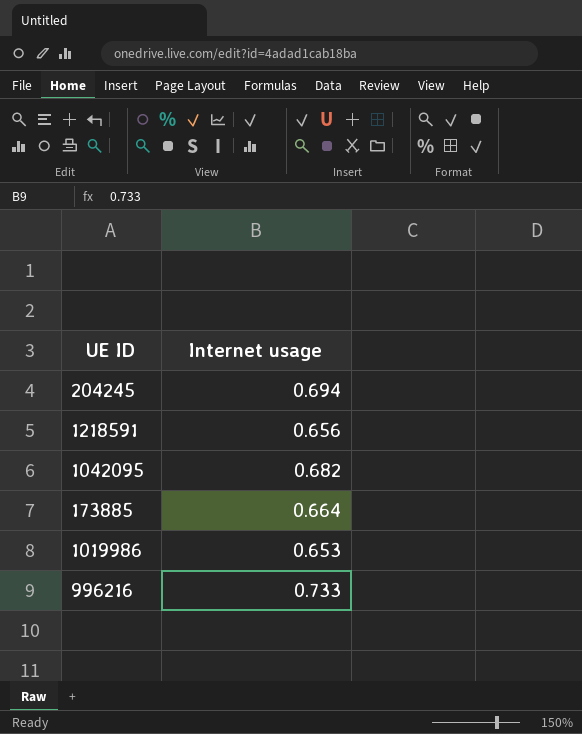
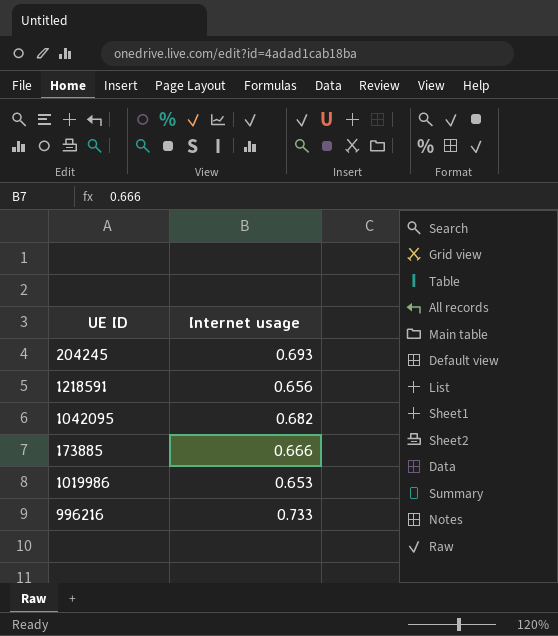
204245 | Internet usage: 0.694 -> 0.693
173885 | Internet usage: 0.664 -> 0.666

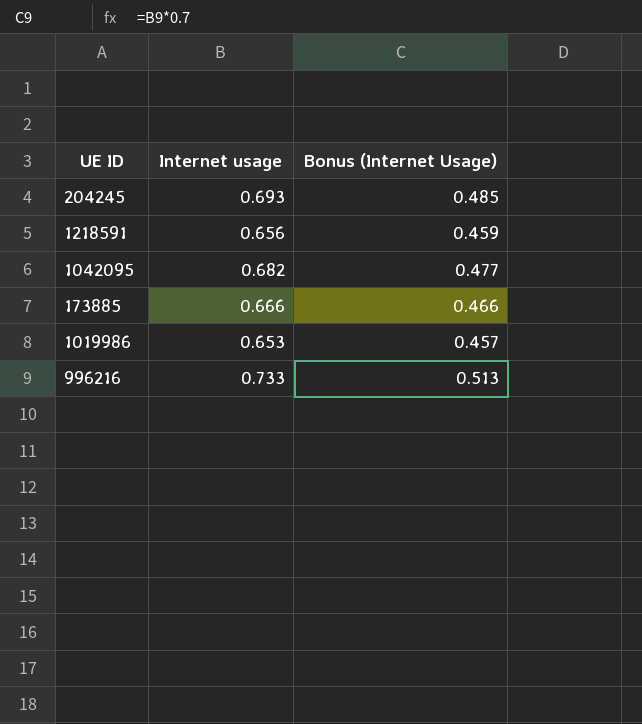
column Bonus (Internet Usage) | formula: none -> [Internet usage] * 0.7

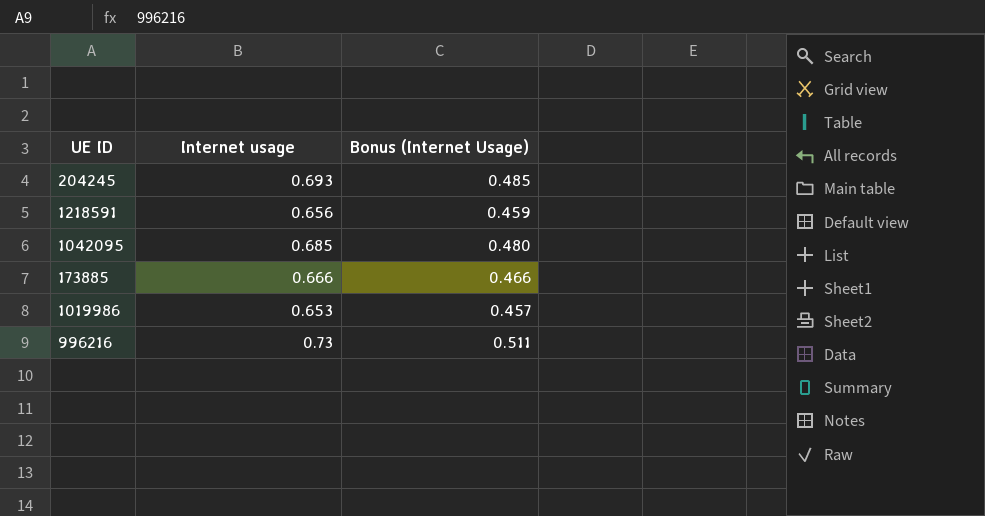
1042095 | Internet usage: 0.682 -> 0.685
1042095 | Bonus (Internet Usage): 0.477 -> 0.480
996216 | Internet usage: 0.733 -> 0.73
996216 | Bonus (Internet Usage): 0.513 -> 0.511

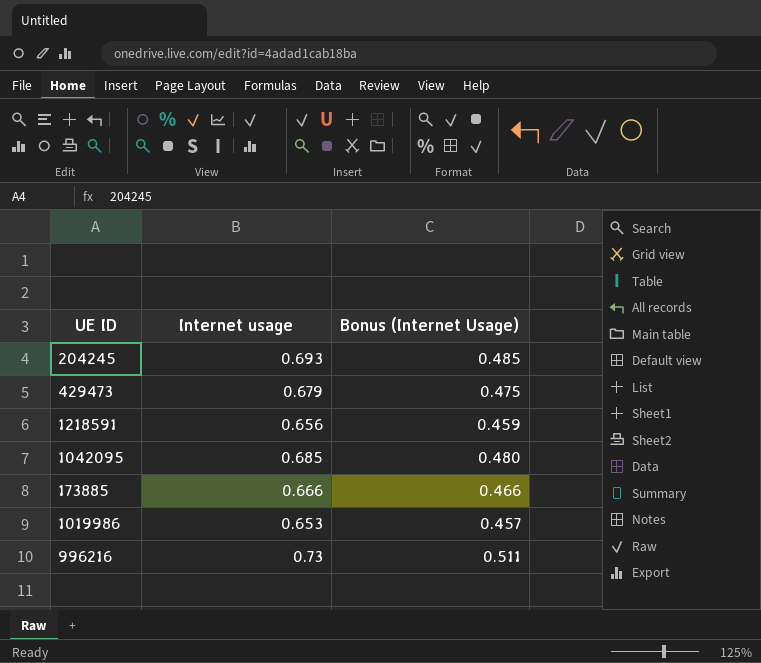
row 429473: none -> 0.679 | 0.475

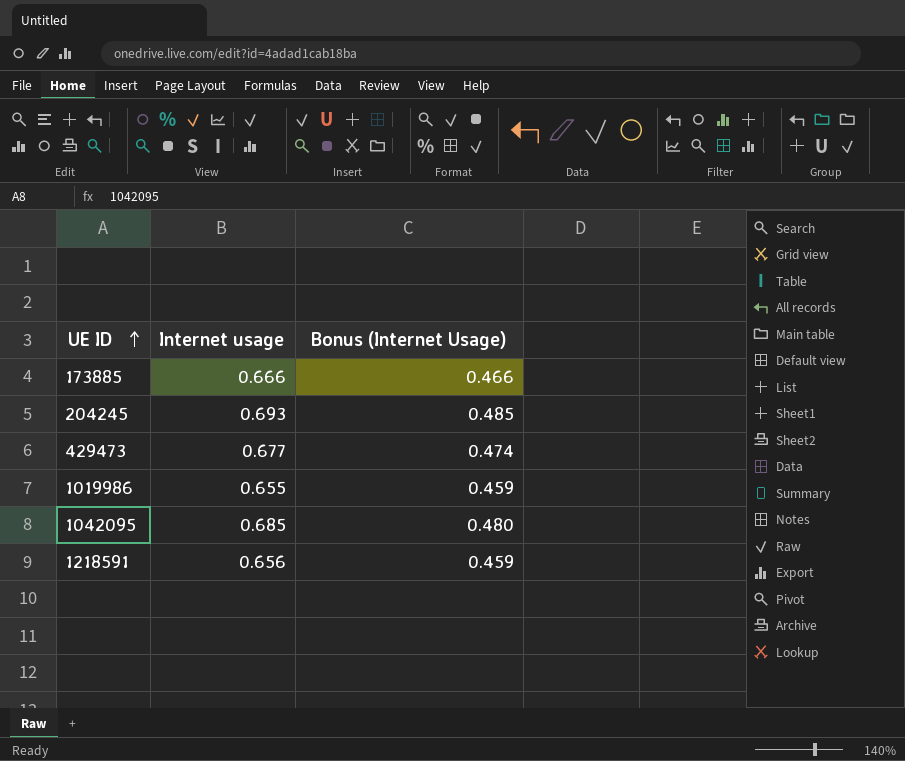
row order: none -> UE ID ascending
row 996216: 0.73 | 0.511 -> none
429473 | Internet usage: 0.679 -> 0.677
429473 | Bonus (Internet Usage): 0.475 -> 0.474
1019986 | Internet usage: 0.653 -> 0.655
1019986 | Bonus (Internet Usage): 0.457 -> 0.459

